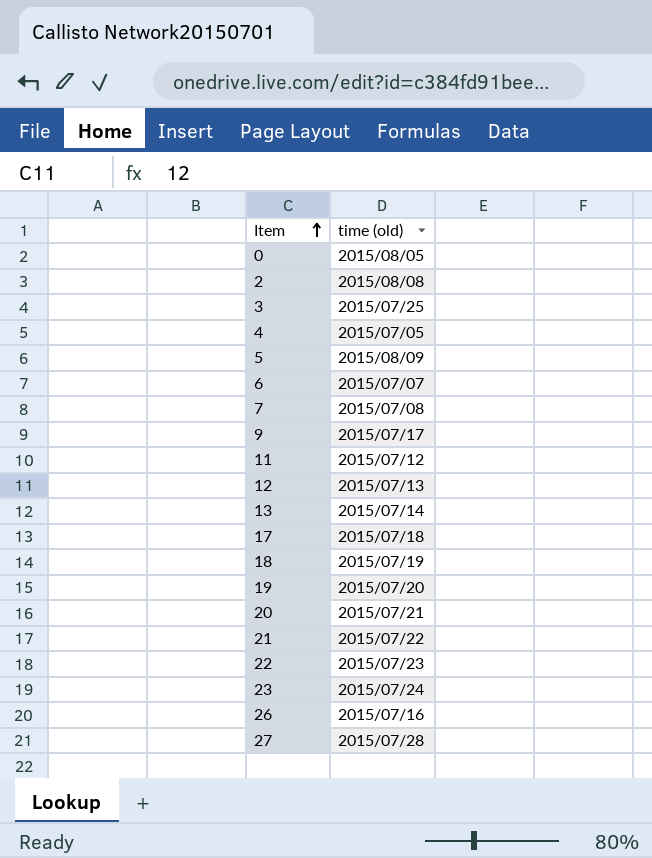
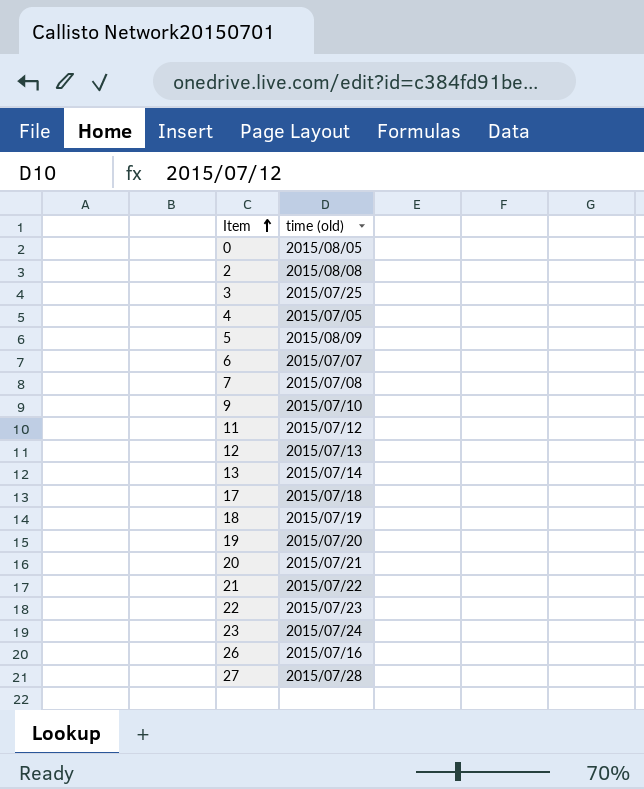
9 | time (old): 2015/07/17 -> 2015/07/10

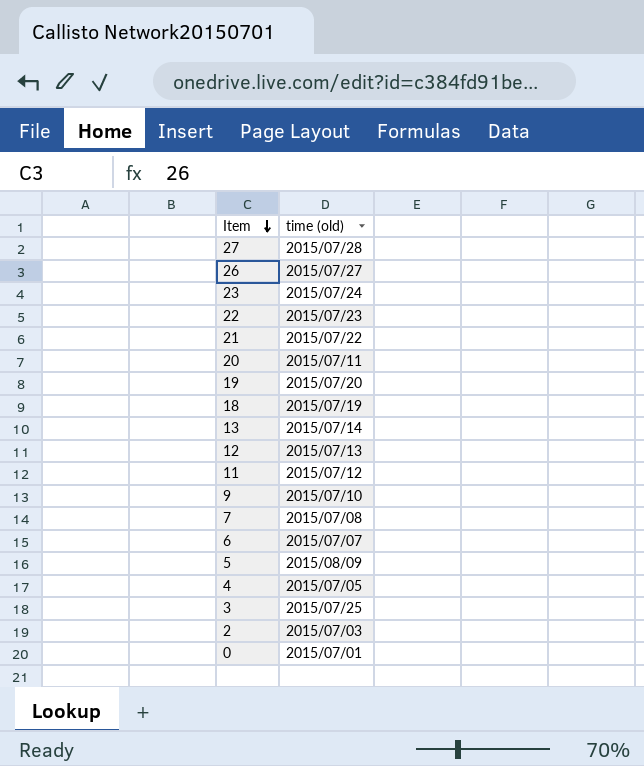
row order: Item ascending -> Item descending
row 17: 2015/07/18 -> none
26 | time (old): 2015/07/16 -> 2015/07/27
20 | time (old): 2015/07/21 -> 2015/07/11
2 | time (old): 2015/08/08 -> 2015/07/03
0 | time (old): 2015/08/05 -> 2015/07/01

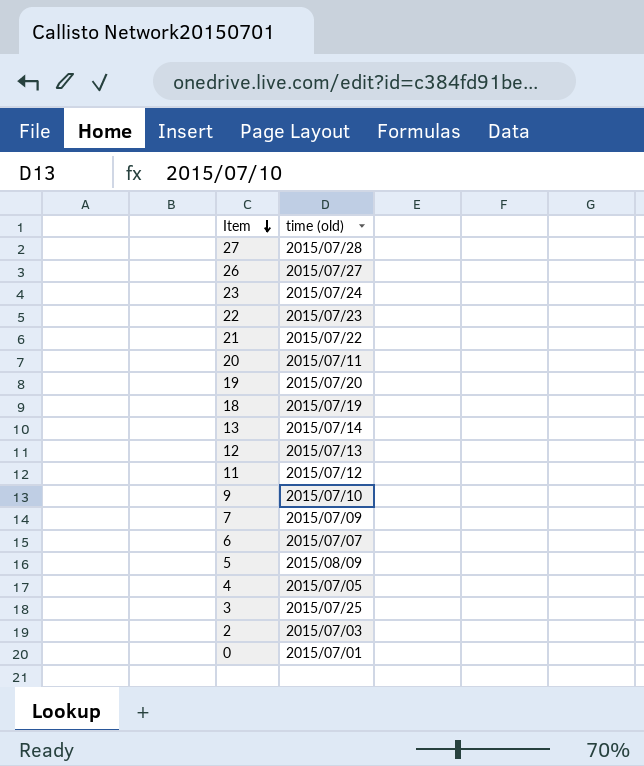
7 | time (old): 2015/07/08 -> 2015/07/09

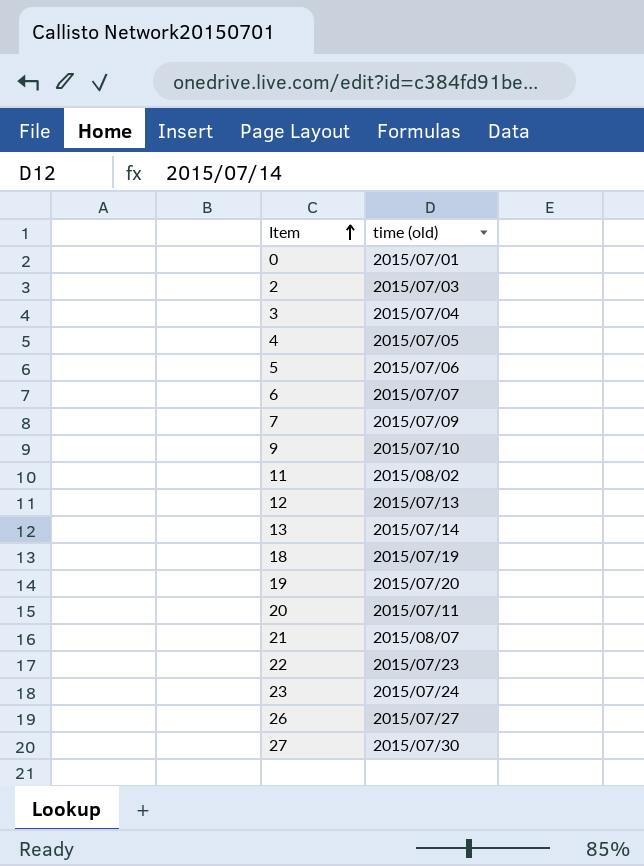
row order: Item descending -> Item ascending
3 | time (old): 2015/07/25 -> 2015/07/04
5 | time (old): 2015/08/09 -> 2015/07/06
11 | time (old): 2015/07/12 -> 2015/08/02
21 | time (old): 2015/07/22 -> 2015/08/07
27 | time (old): 2015/07/28 -> 2015/07/30

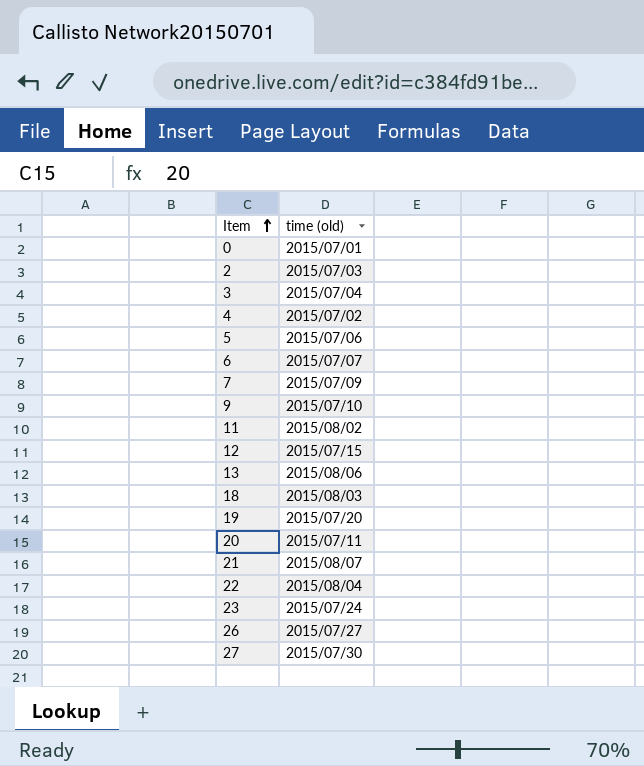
4 | time (old): 2015/07/05 -> 2015/07/02
12 | time (old): 2015/07/13 -> 2015/07/15
13 | time (old): 2015/07/14 -> 2015/08/06
18 | time (old): 2015/07/19 -> 2015/08/03
22 | time (old): 2015/07/23 -> 2015/08/04

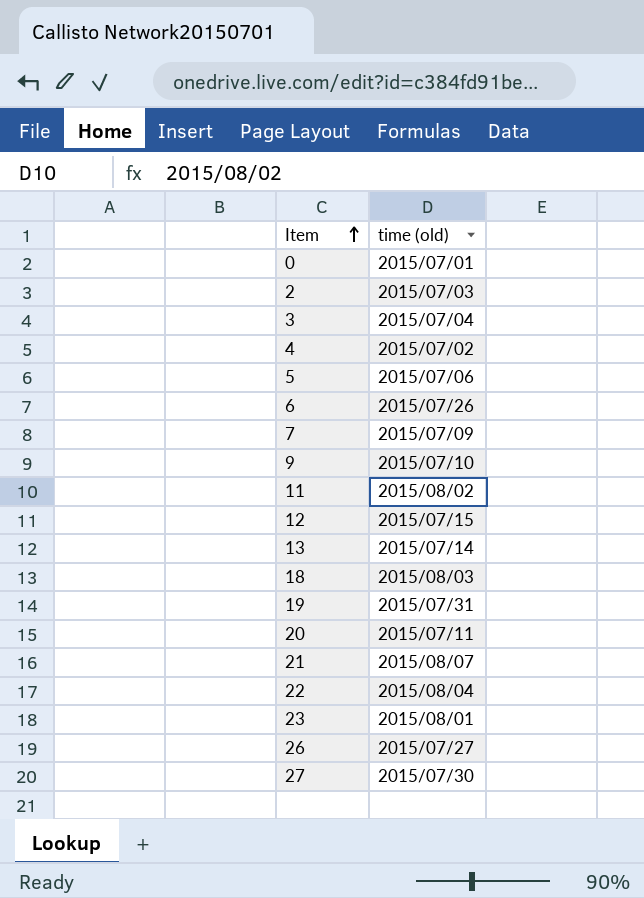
6 | time (old): 2015/07/07 -> 2015/07/26
13 | time (old): 2015/08/06 -> 2015/07/14
19 | time (old): 2015/07/20 -> 2015/07/31
23 | time (old): 2015/07/24 -> 2015/08/01

